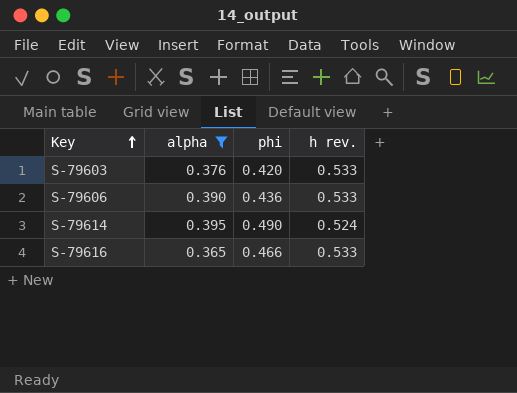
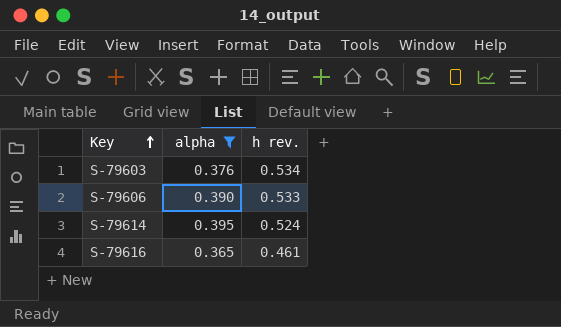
column phi | position: 3 -> none
S-79603 | h rev.: 0.533 -> 0.534
S-79616 | h rev.: 0.533 -> 0.461

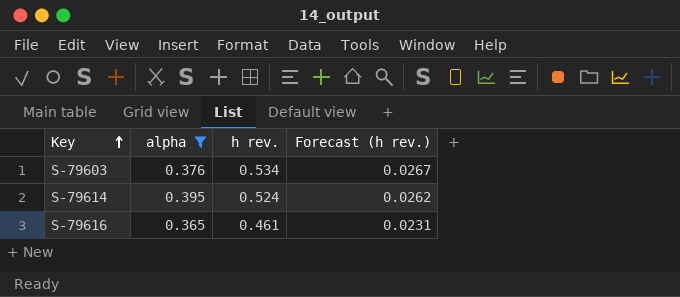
column Forecast (h rev.) | formula: none -> [h rev.] * 0.05
row S-79606: 0.390 | 0.533 -> none

